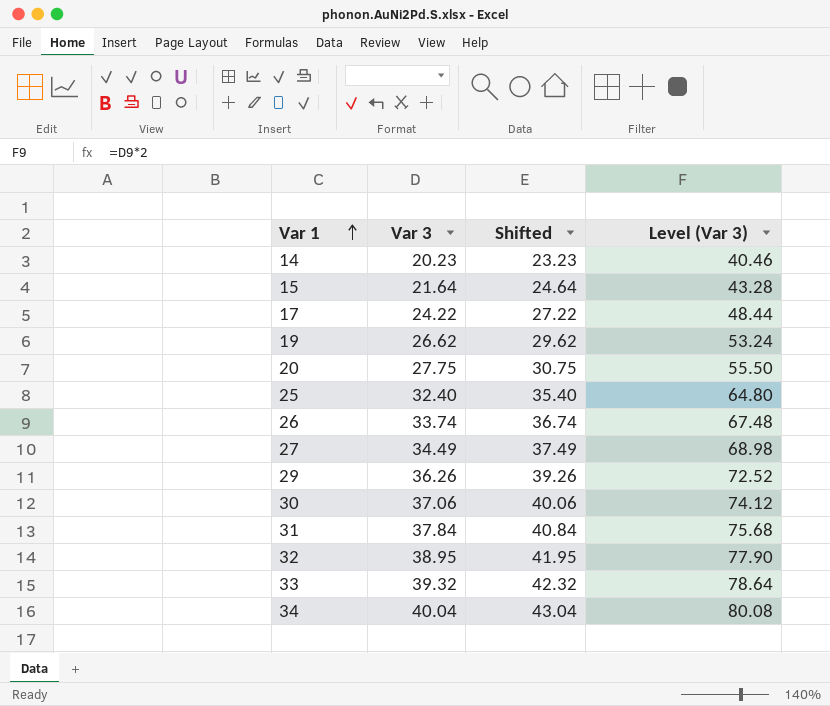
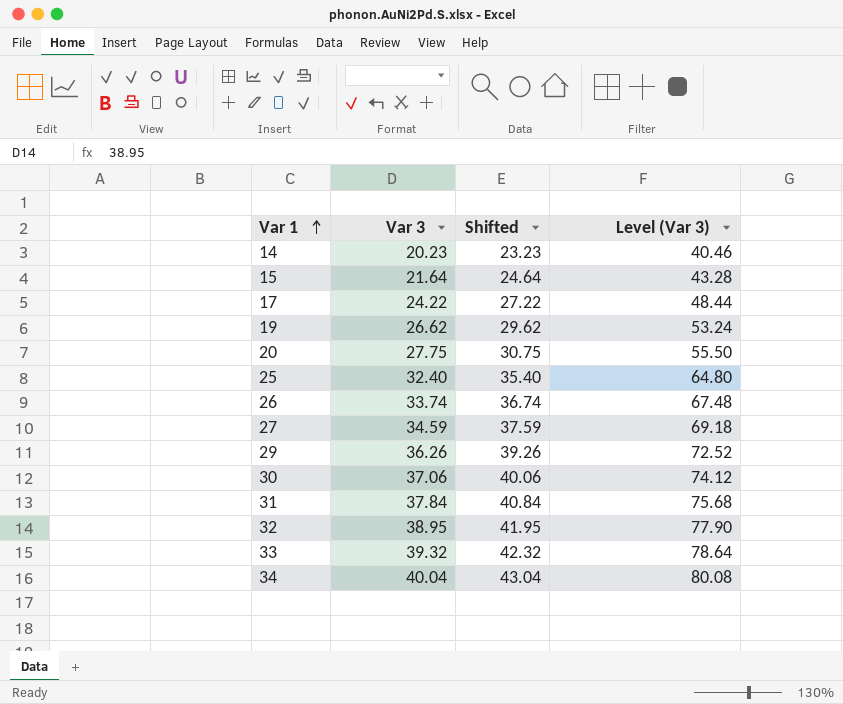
27 | Var 3: 34.49 -> 34.59
27 | Shifted: 37.49 -> 37.59
27 | Level (Var 3): 68.98 -> 69.18

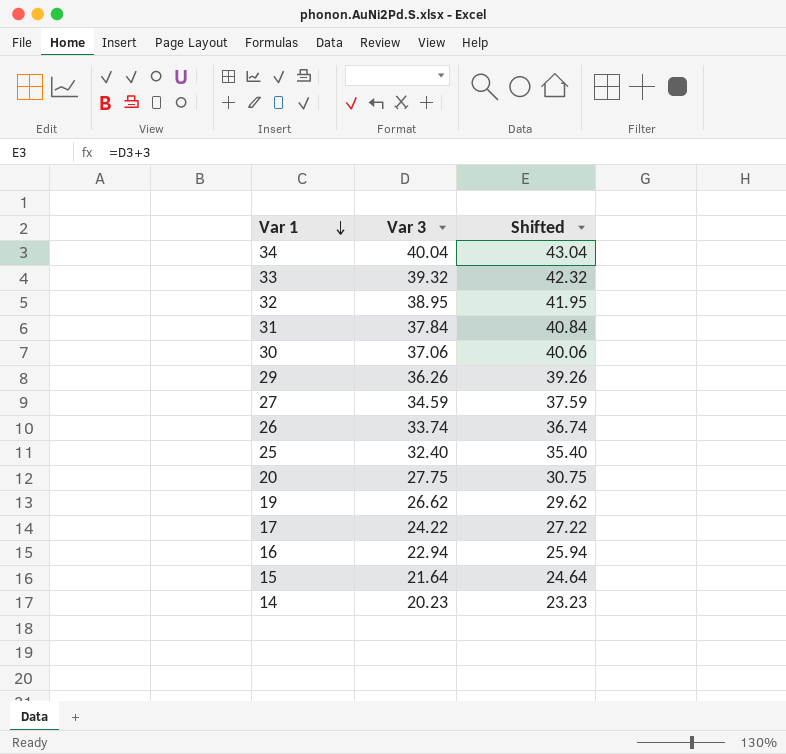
row order: Var 1 ascending -> Var 1 descending
column Level (Var 3) | formula: [Var 3] * 2 -> none
row 16: none -> 22.94 | 25.94

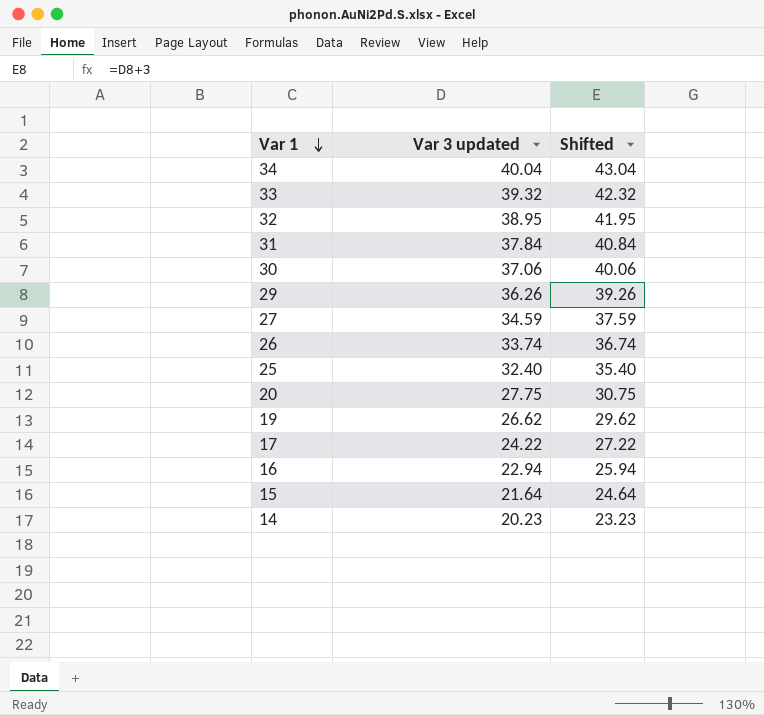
column name: Var 3 -> Var 3 updated

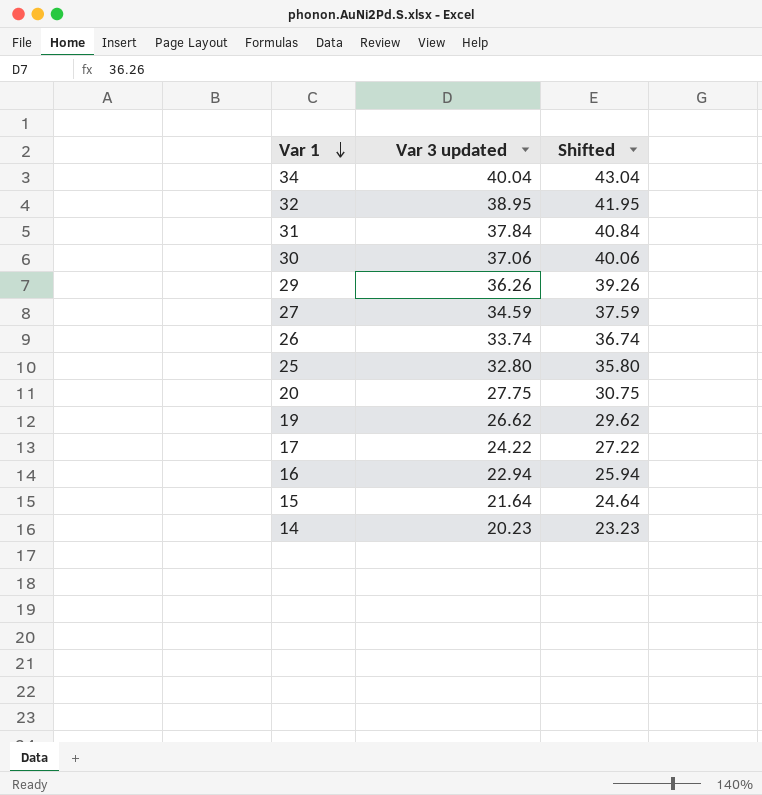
row 33: 39.32 | 42.32 -> none
25 | Var 3 updated: 32.40 -> 32.80
25 | Shifted: 35.40 -> 35.80

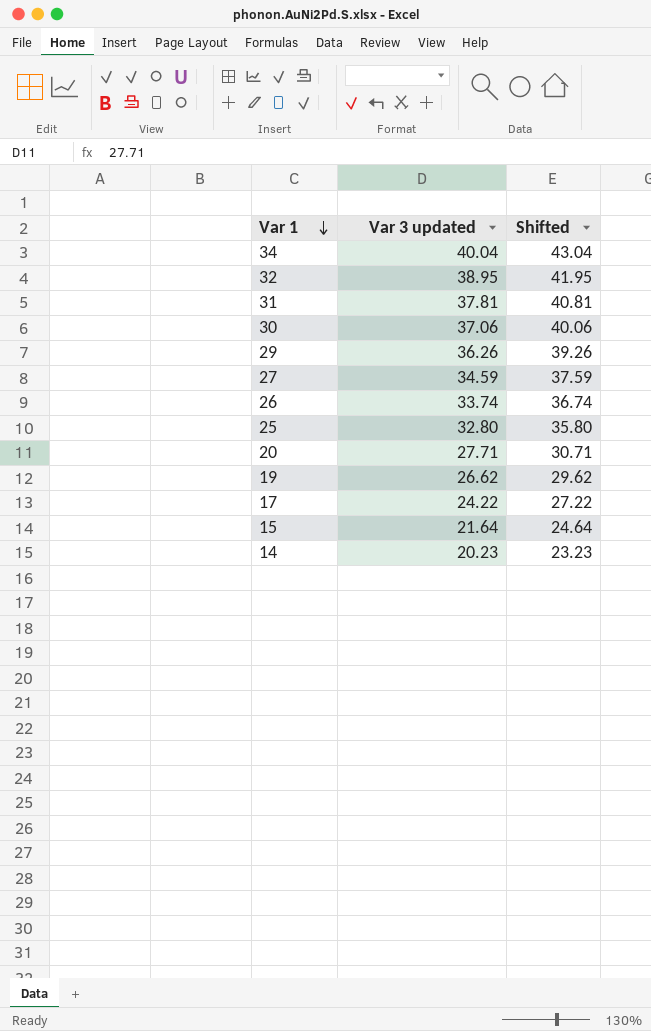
row 16: 22.94 | 25.94 -> none
31 | Var 3 updated: 37.84 -> 37.81
31 | Shifted: 40.84 -> 40.81
20 | Var 3 updated: 27.75 -> 27.71
20 | Shifted: 30.75 -> 30.71

